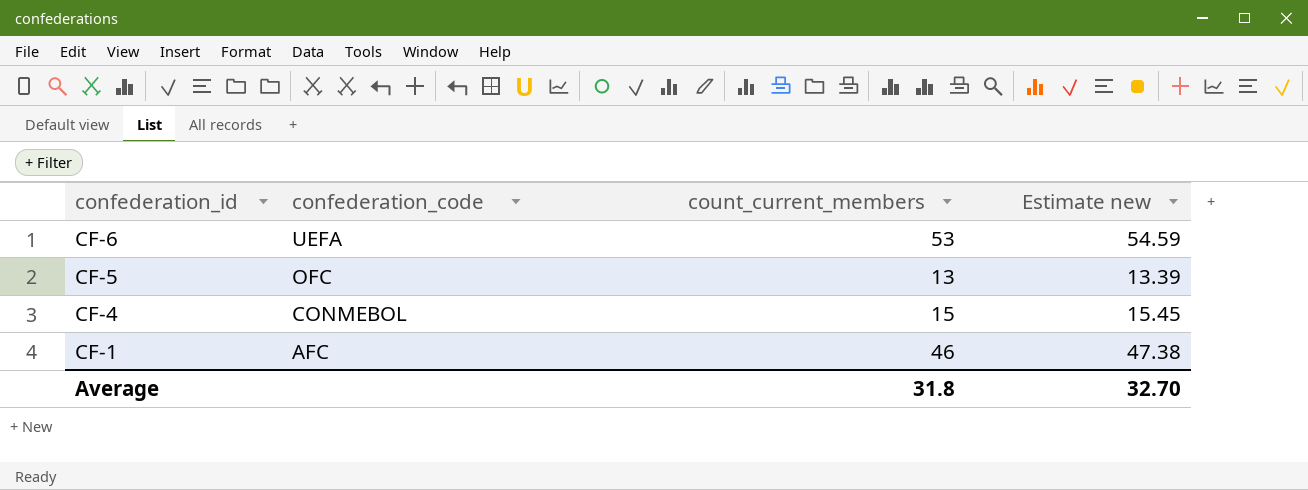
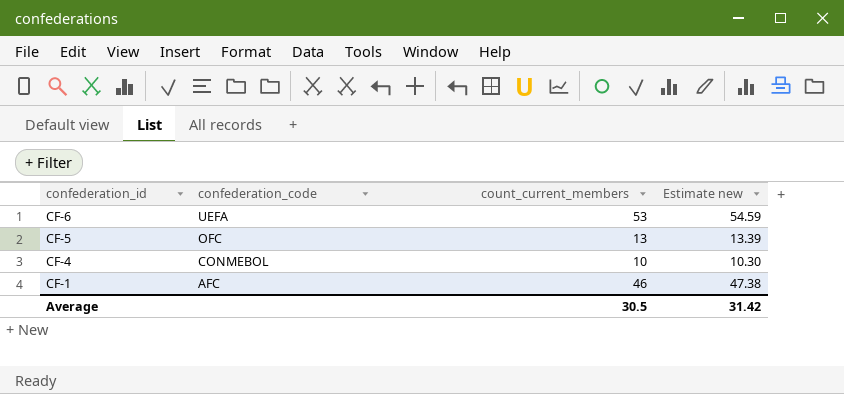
CF-4 | count_current_members: 15 -> 10
CF-4 | Estimate new: 15.45 -> 10.30
Average | count_current_members: 31.8 -> 30.5
Average | Estimate new: 32.70 -> 31.42

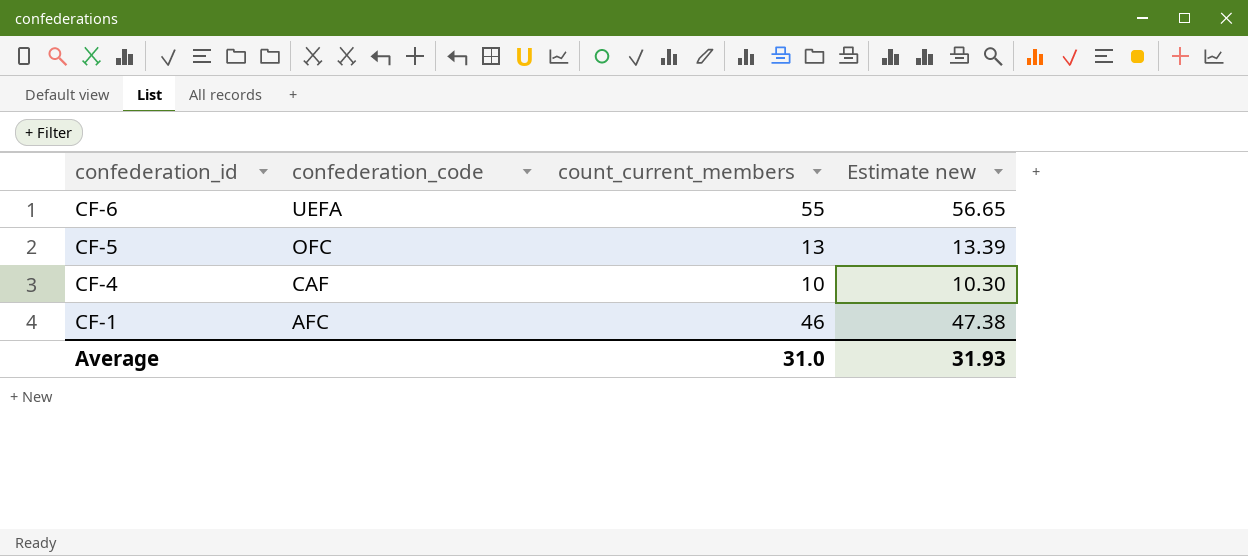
CF-6 | count_current_members: 53 -> 55
CF-6 | Estimate new: 54.59 -> 56.65
CF-4 | confederation_code: CONMEBOL -> CAF
Average | count_current_members: 30.5 -> 31.0
Average | Estimate new: 31.42 -> 31.93

